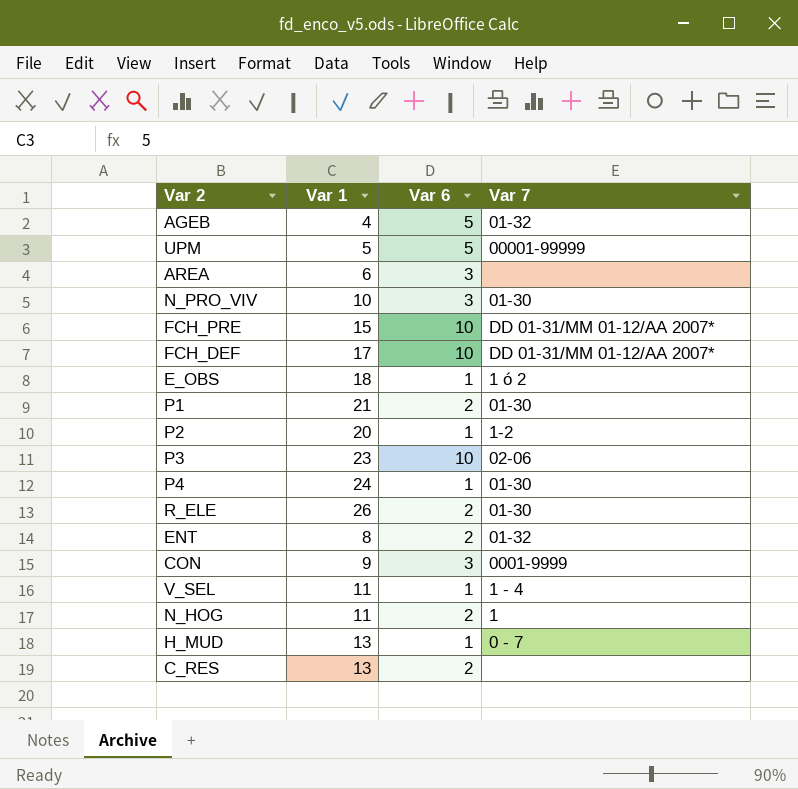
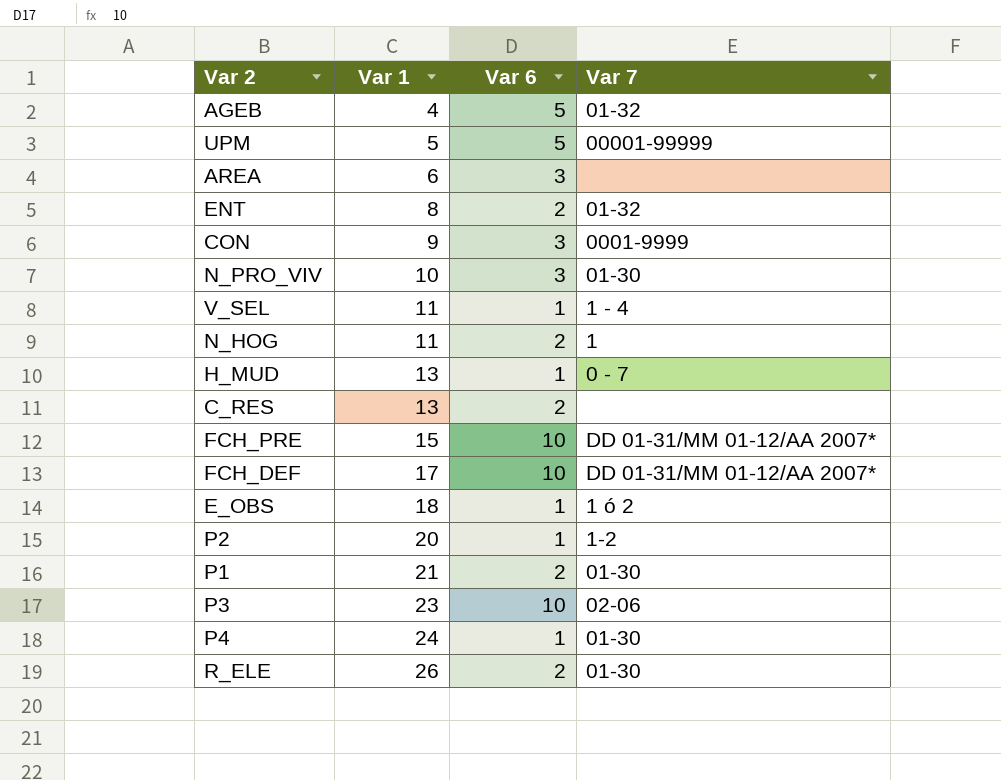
row order: none -> Var 1 ascending

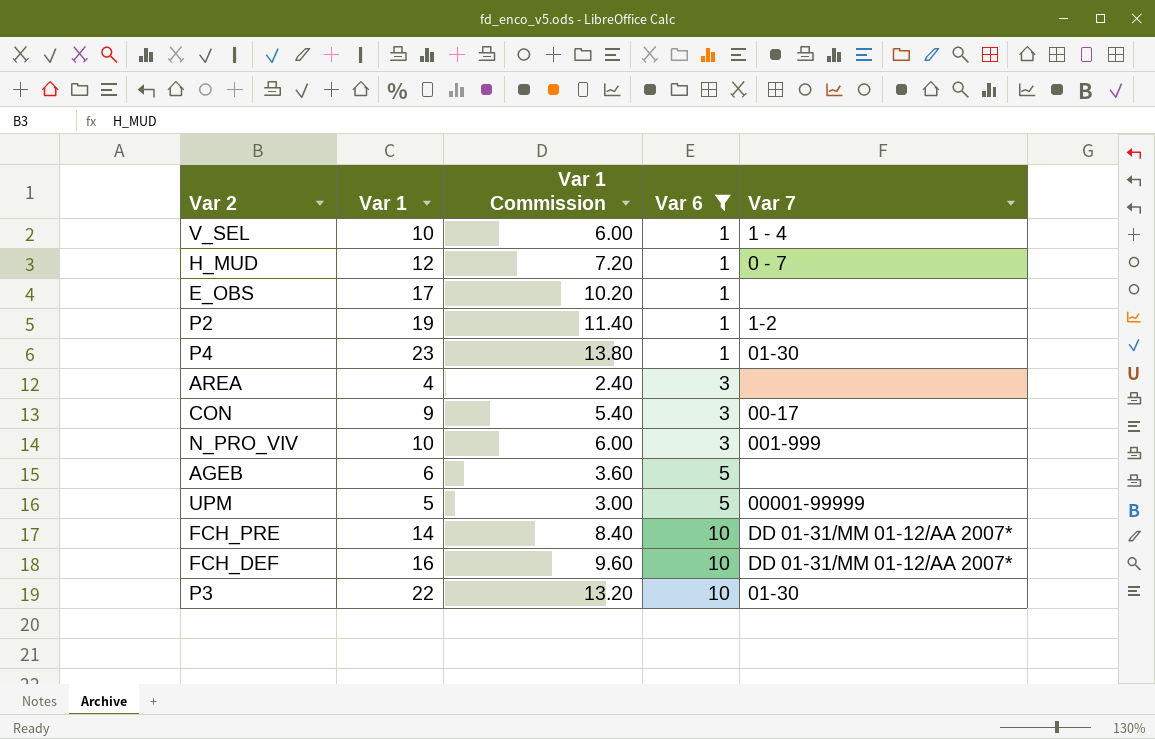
filter: none -> Var 6 != 2
row order: Var 1 ascending -> Var 6 ascending
column Var 1 Commission | formula: none -> [Var 1] * 0.6
V_SEL | Var 1: 11 -> 10
H_MUD | Var 1: 13 -> 12
E_OBS | Var 1: 18 -> 17
E_OBS | Var 7: 1 ó 2 -> none
P2 | Var 1: 20 -> 19
P4 | Var 1: 24 -> 23
AREA | Var 1: 6 -> 4
CON | Var 7: 0001-9999 -> 00-17
N_PRO_VIV | Var 7: 01-30 -> 001-999
AGEB | Var 1: 4 -> 6
AGEB | Var 7: 01-32 -> none
FCH_PRE | Var 1: 15 -> 14
FCH_DEF | Var 1: 17 -> 16
P3 | Var 1: 23 -> 22
P3 | Var 7: 02-06 -> 01-30

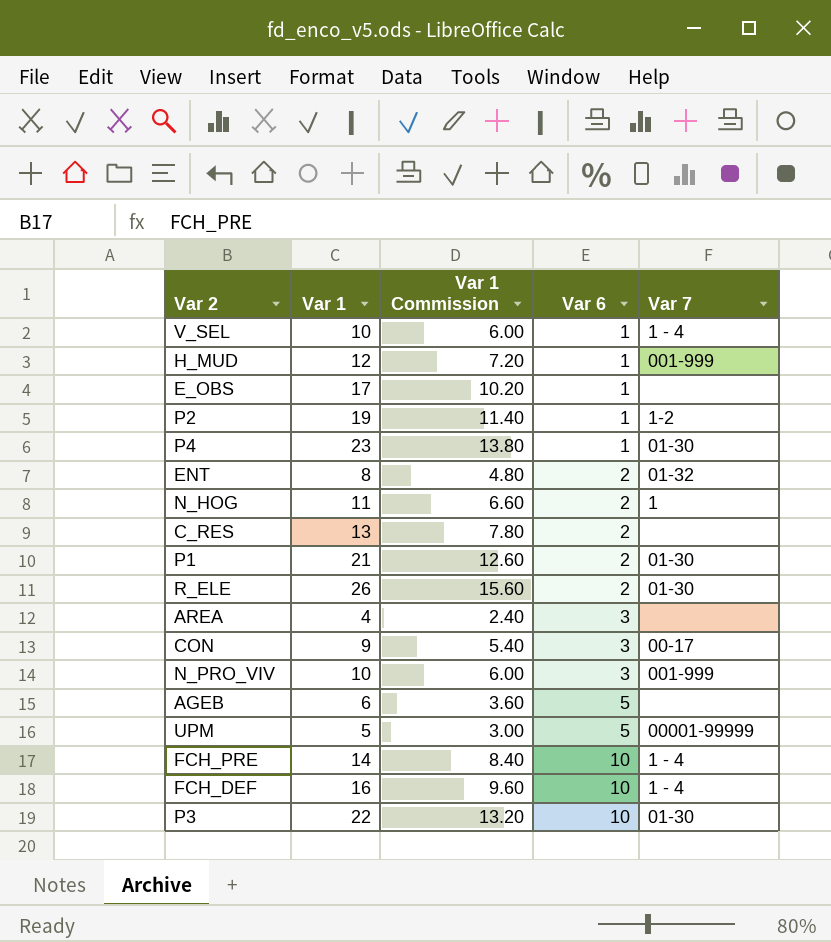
filter: Var 6 != 2 -> none
H_MUD | Var 7: 0 - 7 -> 001-999
FCH_PRE | Var 7: DD 01-31/MM 01-12/AA 2007* -> 1 - 4
FCH_DEF | Var 7: DD 01-31/MM 01-12/AA 2007* -> 1 - 4

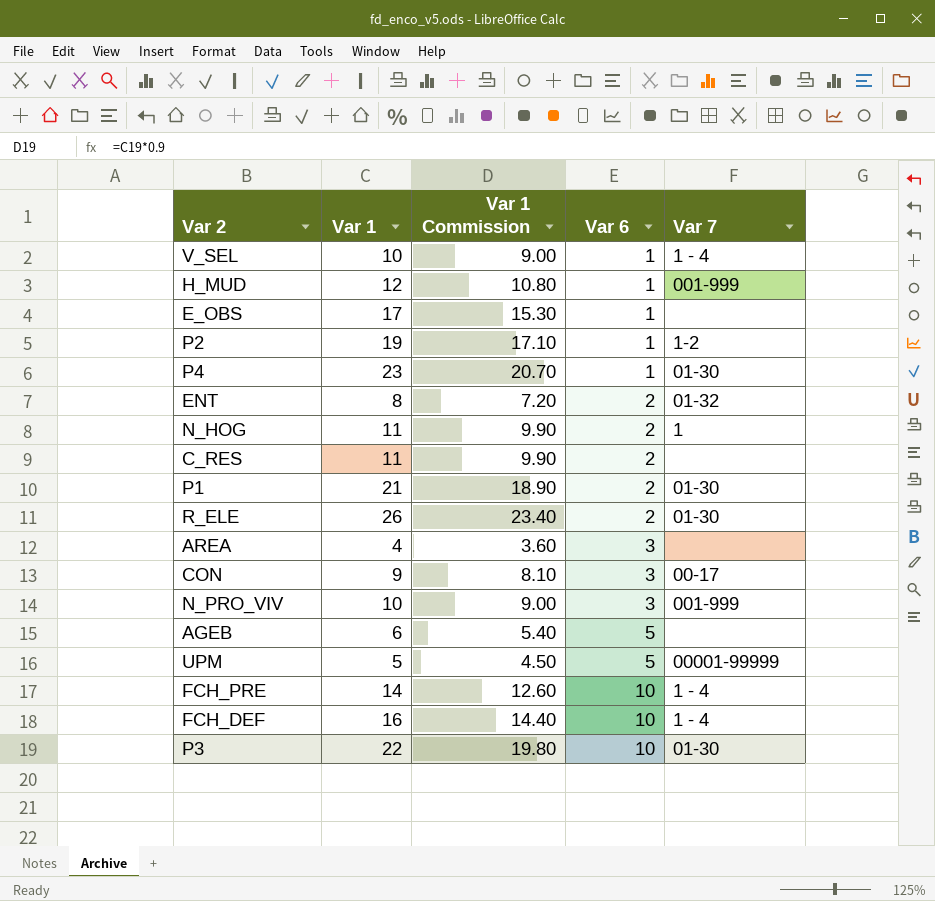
column Var 1 Commission | formula: [Var 1] * 0.6 -> [Var 1] * 0.9
C_RES | Var 1: 13 -> 11

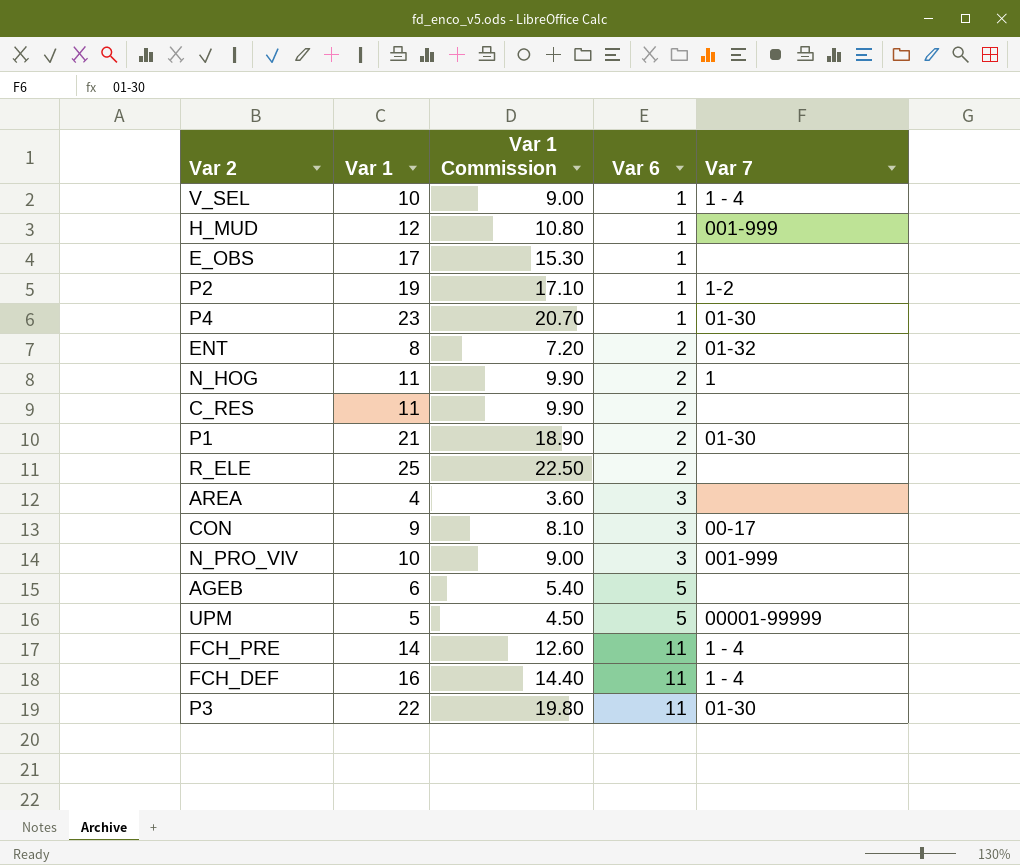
R_ELE | Var 1: 26 -> 25
R_ELE | Var 1 Commission: 23.40 -> 22.50
R_ELE | Var 7: 01-30 -> none
FCH_PRE | Var 6: 10 -> 11
FCH_DEF | Var 6: 10 -> 11
P3 | Var 6: 10 -> 11

